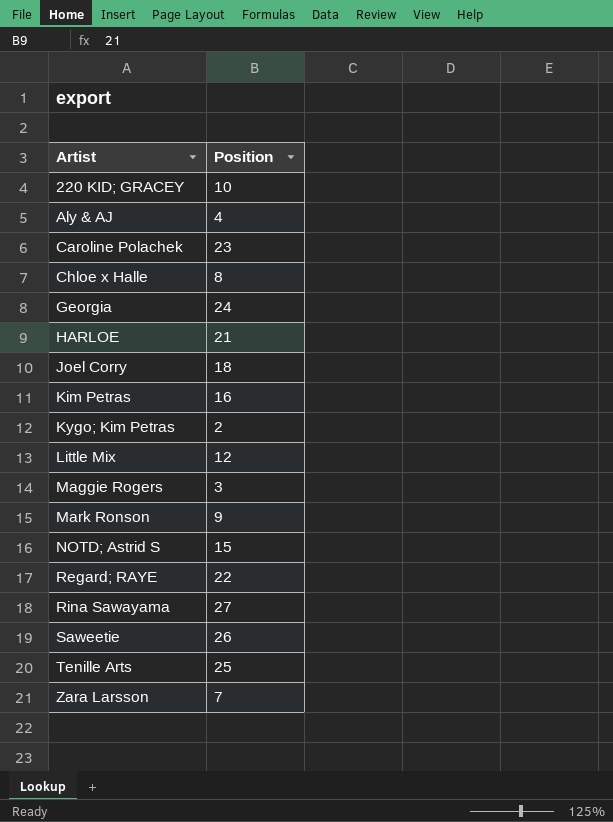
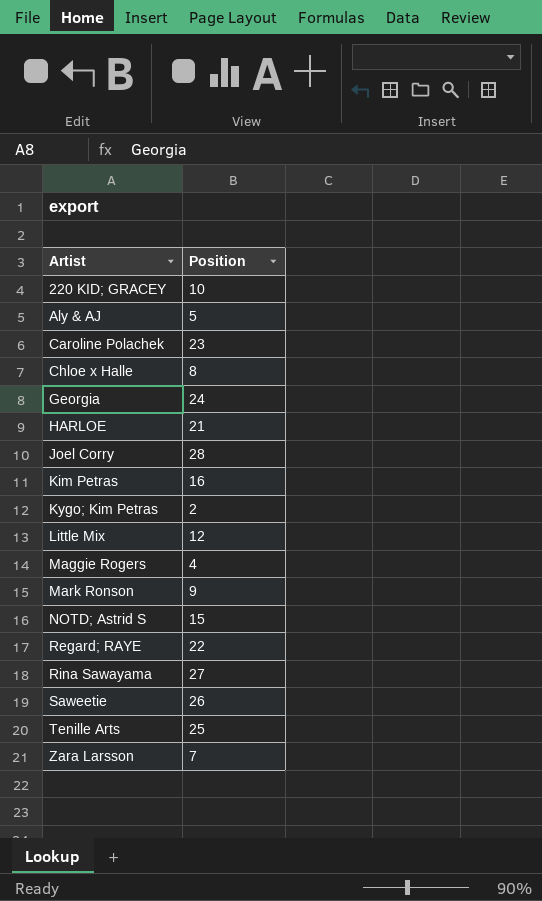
Aly & AJ | Position: 4 -> 5
Joel Corry | Position: 18 -> 28
Maggie Rogers | Position: 3 -> 4

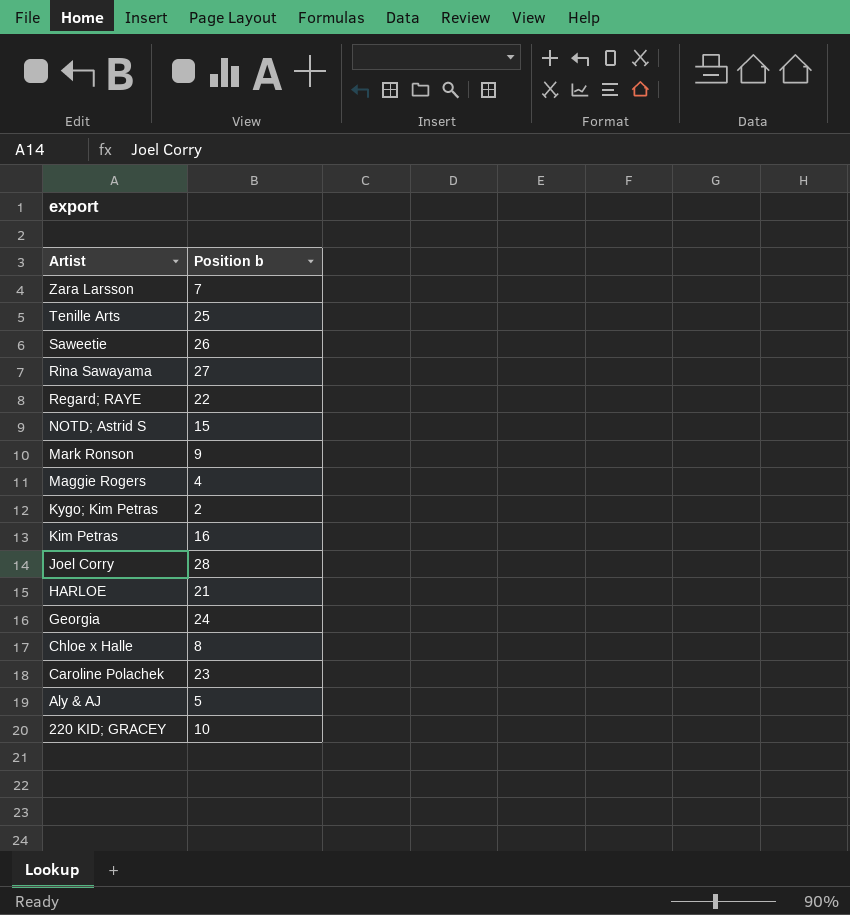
row order: Artist ascending -> Artist descending
column name: Position -> Position b
row Little Mix: 12 -> none

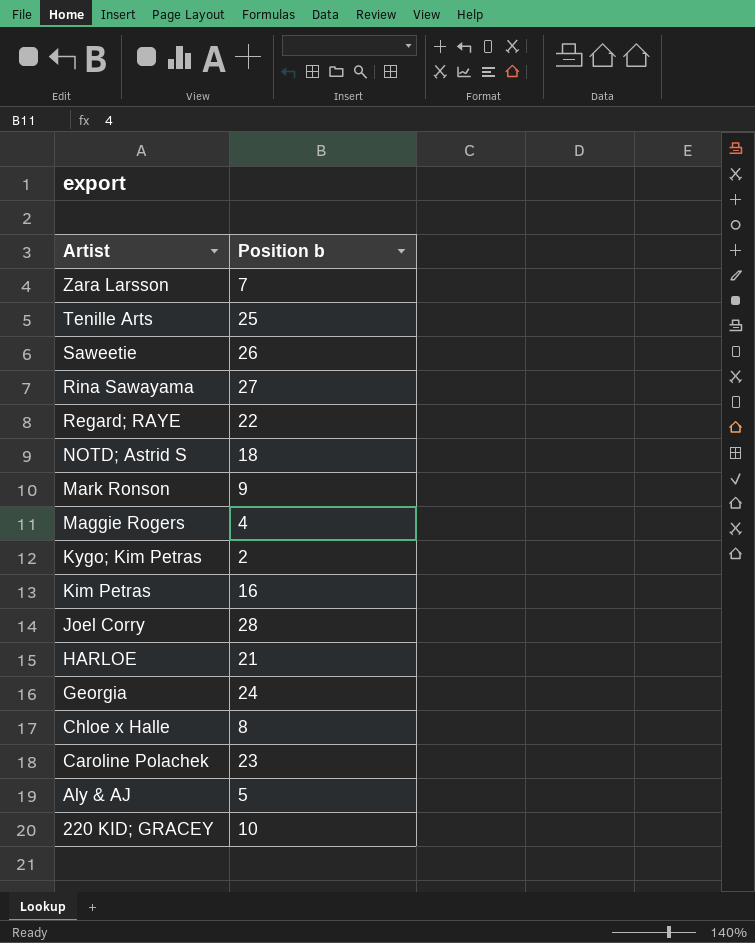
NOTD; Astrid S | Position b: 15 -> 18

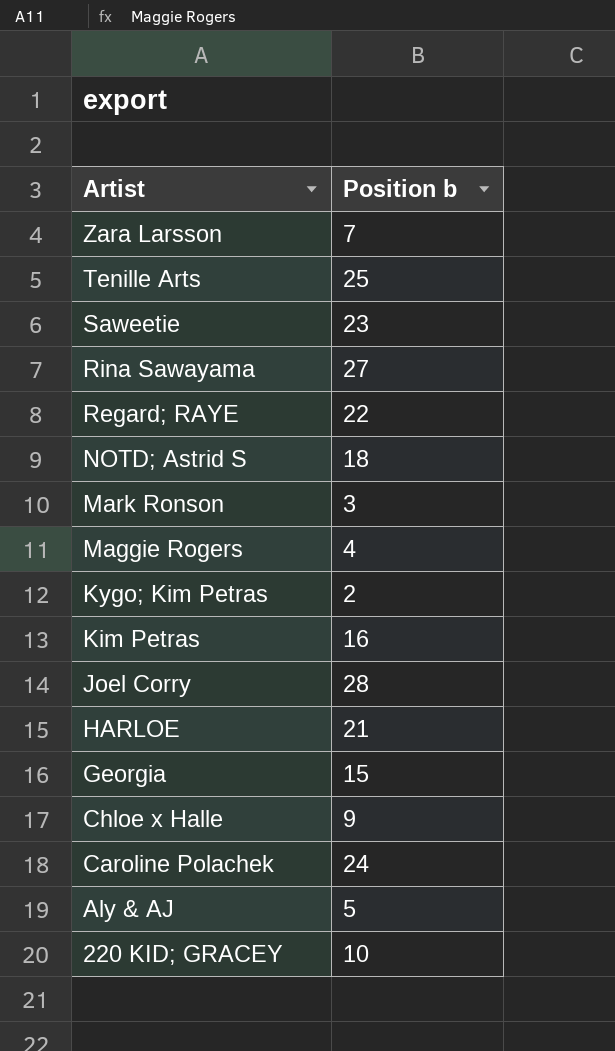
Saweetie | Position b: 26 -> 23
Mark Ronson | Position b: 9 -> 3
Georgia | Position b: 24 -> 15
Chloe x Halle | Position b: 8 -> 9
Caroline Polachek | Position b: 23 -> 24

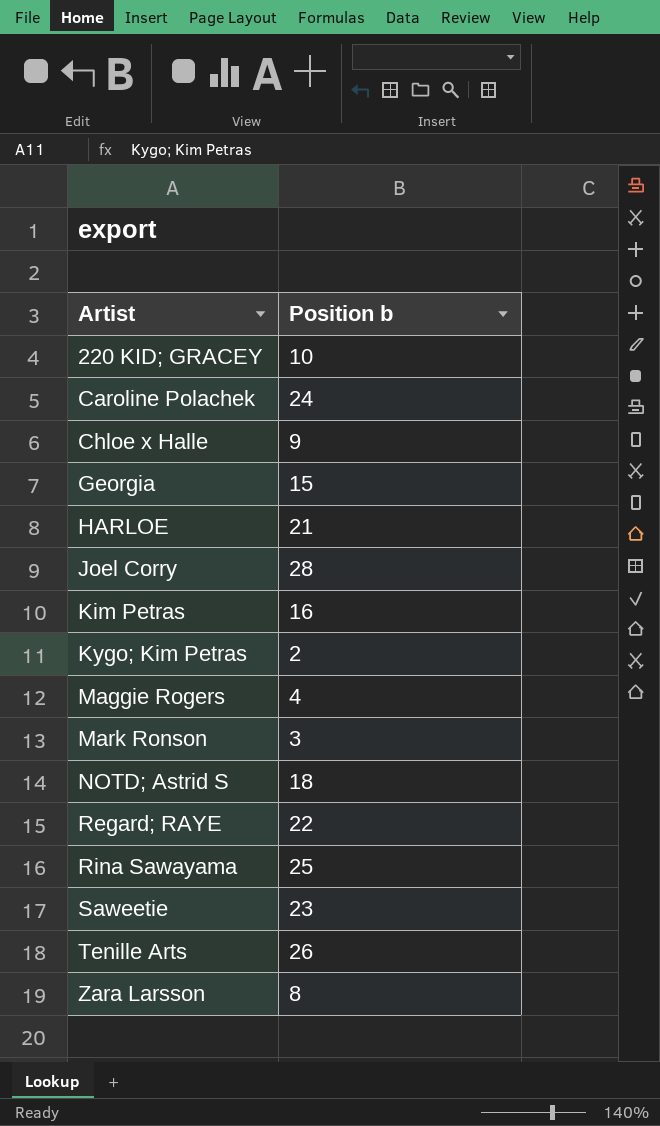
row order: Artist descending -> Artist ascending
row Aly & AJ: 5 -> none
Rina Sawayama | Position b: 27 -> 25
Tenille Arts | Position b: 25 -> 26
Zara Larsson | Position b: 7 -> 8

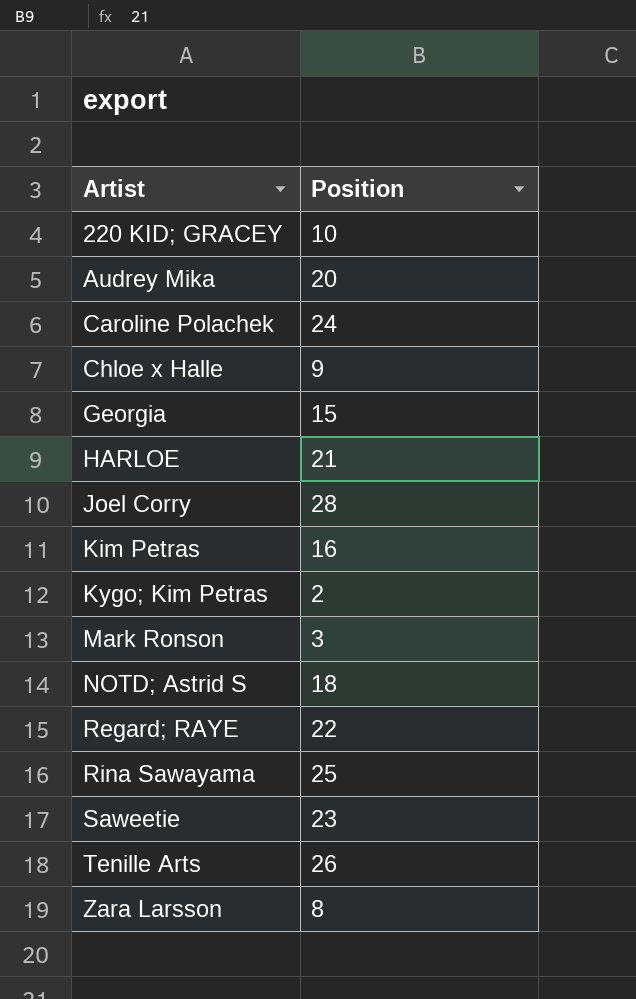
column name: Position b -> Position
row Maggie Rogers: 4 -> none
row Audrey Mika: none -> 20

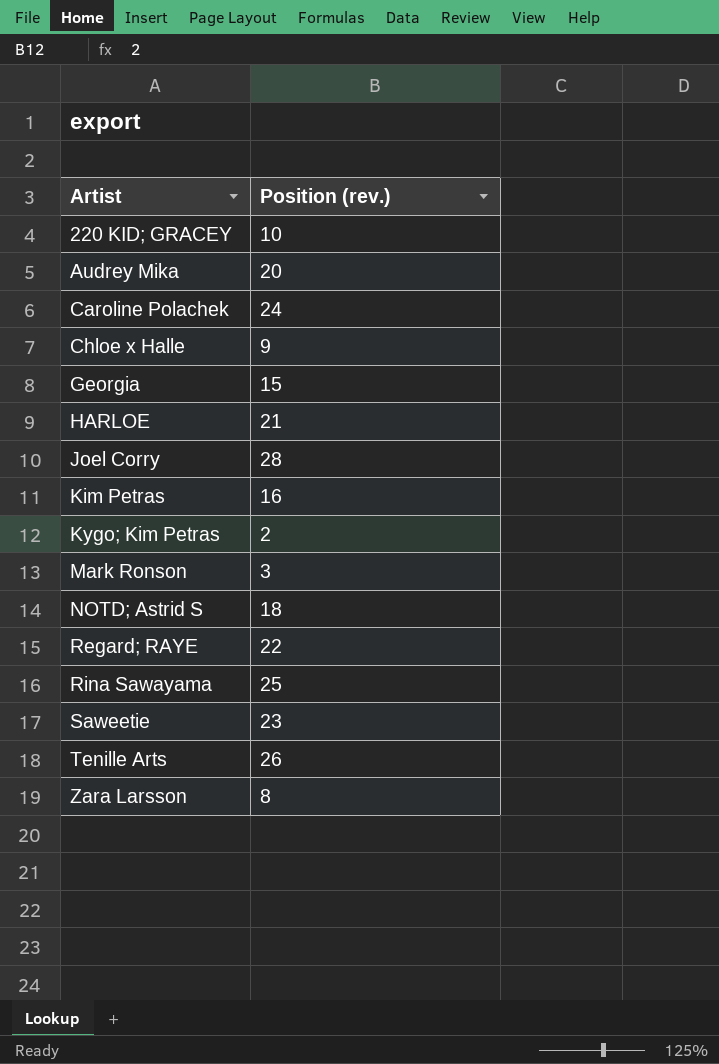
column name: Position -> Position (rev.)

